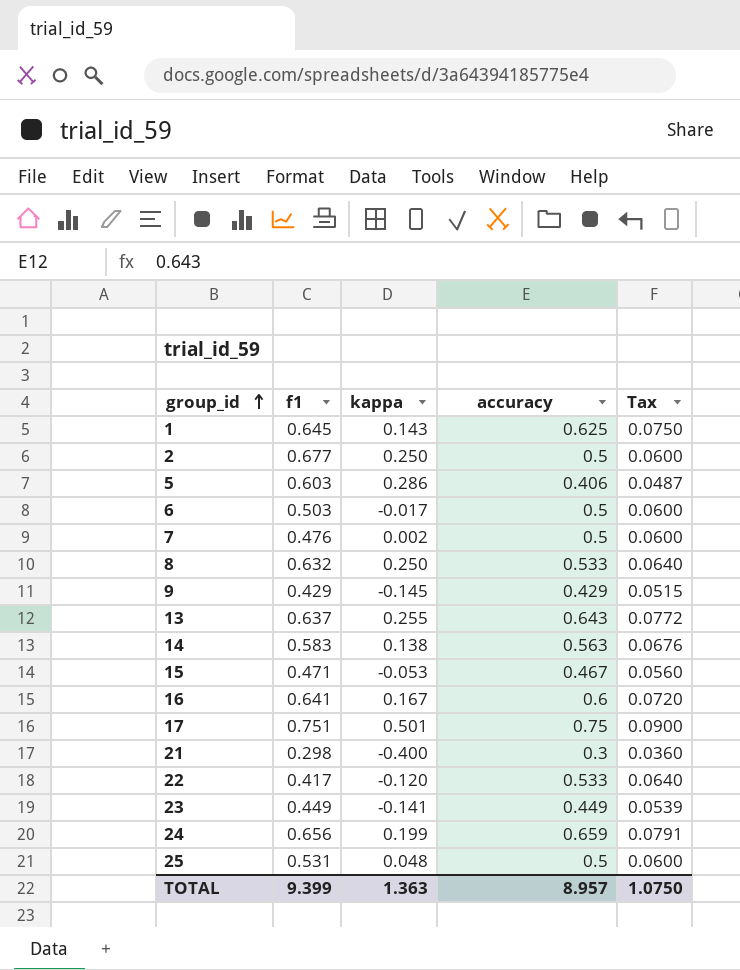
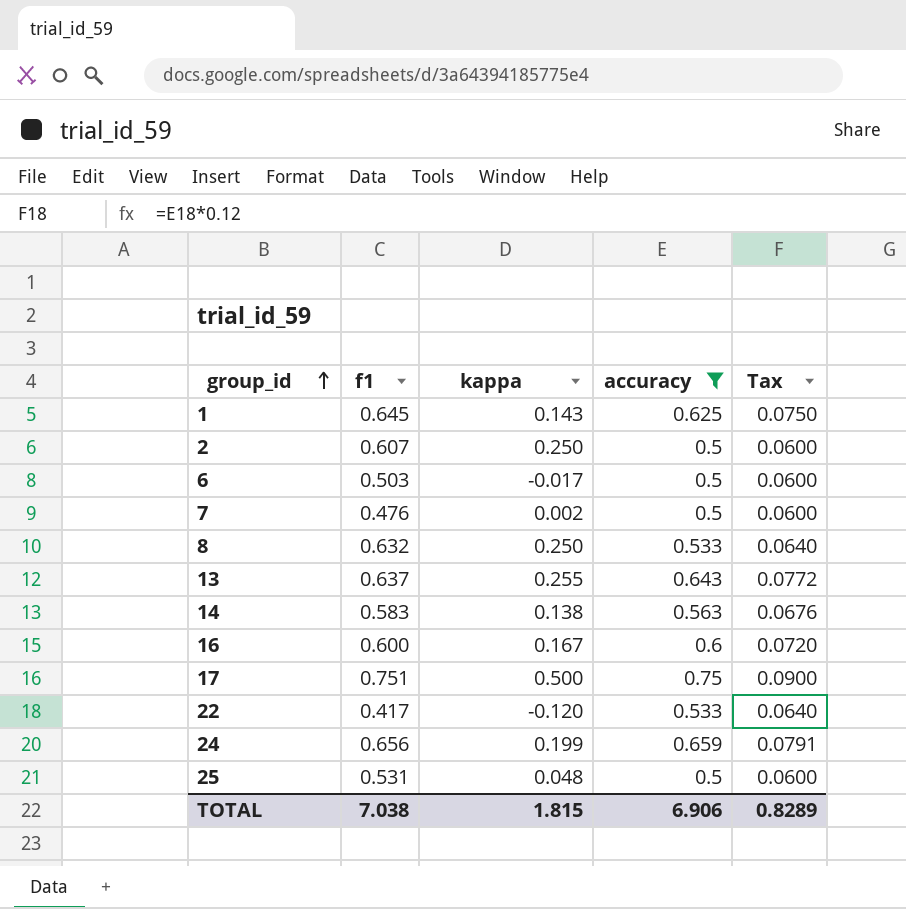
filter: none -> accuracy >= 0.5
2 | f1: 0.677 -> 0.607
16 | f1: 0.641 -> 0.600
17 | kappa: 0.501 -> 0.500
TOTAL | f1: 9.399 -> 7.038
TOTAL | kappa: 1.363 -> 1.815
TOTAL | accuracy: 8.957 -> 6.906
TOTAL | Tax: 1.0750 -> 0.8289

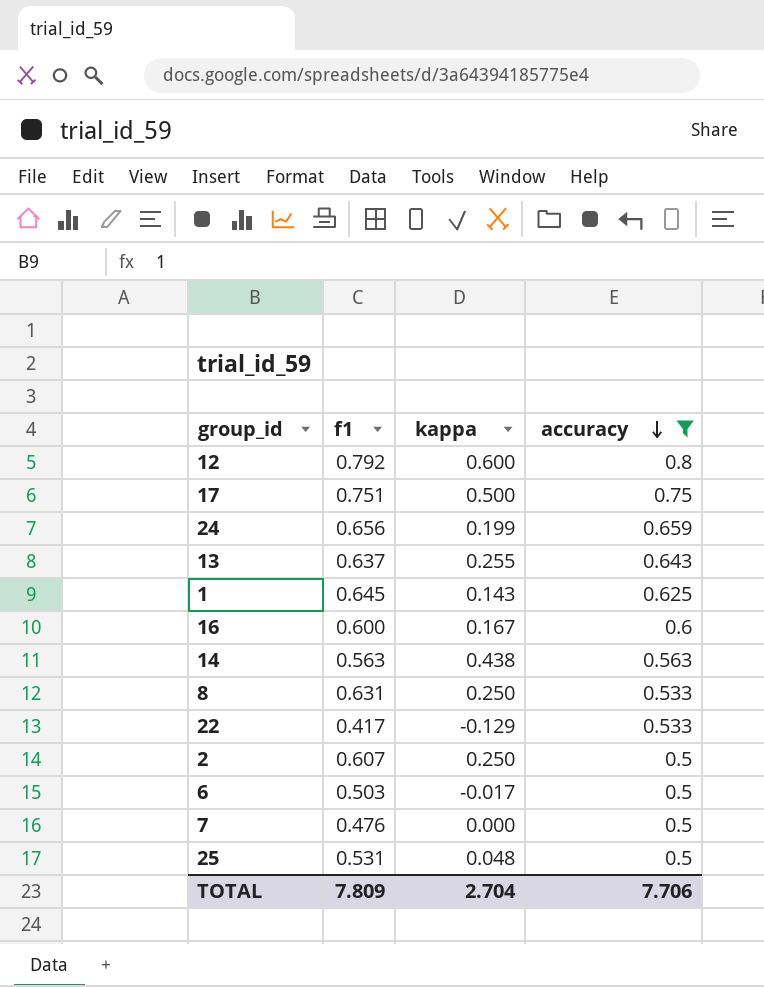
row order: group_id ascending -> accuracy descending
column Tax | formula: [accuracy] * 0.12 -> none
row 12: none -> 0.792 | 0.600 | 0.8
14 | f1: 0.583 -> 0.563
14 | kappa: 0.138 -> 0.438
8 | f1: 0.632 -> 0.631
22 | kappa: -0.120 -> -0.129
7 | kappa: 0.002 -> 0.000
TOTAL | f1: 7.038 -> 7.809
TOTAL | kappa: 1.815 -> 2.704
TOTAL | accuracy: 6.906 -> 7.706

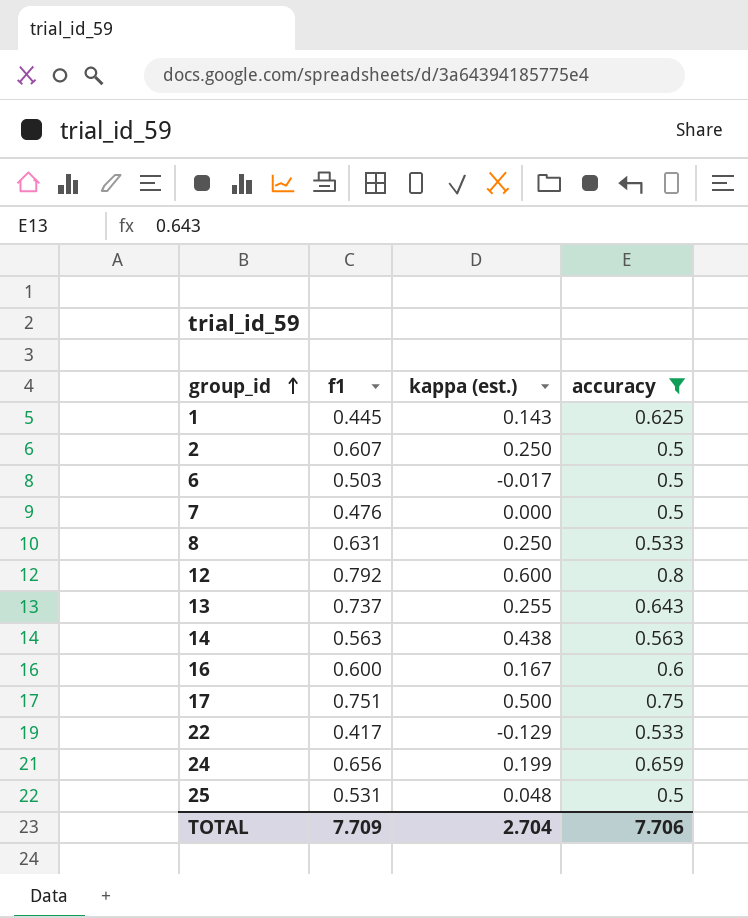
row order: accuracy descending -> group_id ascending
column name: kappa -> kappa (est.)
1 | f1: 0.645 -> 0.445
13 | f1: 0.637 -> 0.737
TOTAL | f1: 7.809 -> 7.709

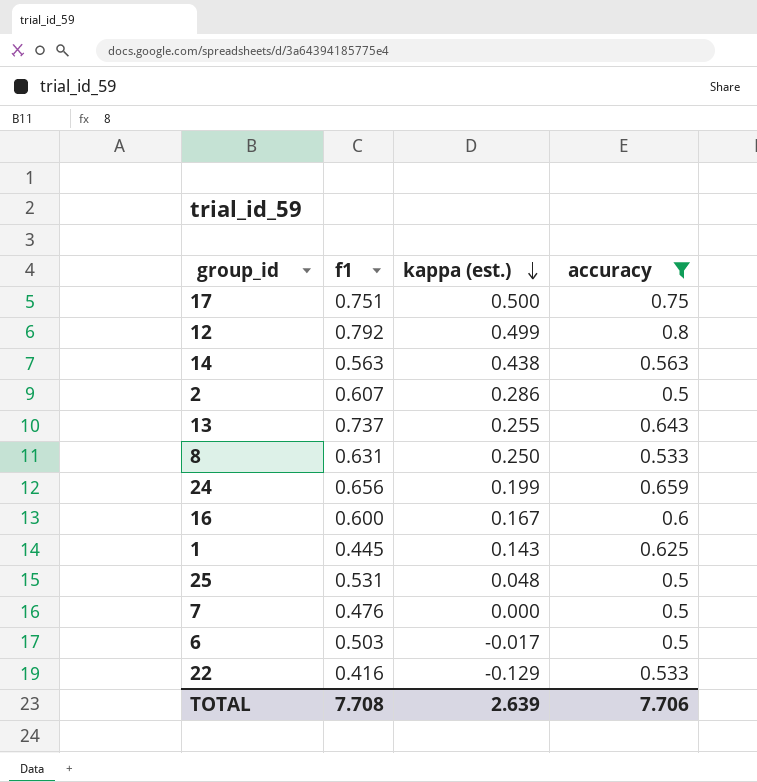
row order: group_id ascending -> kappa (est.) descending
12 | kappa (est.): 0.600 -> 0.499
2 | kappa (est.): 0.250 -> 0.286
22 | f1: 0.417 -> 0.416
TOTAL | f1: 7.709 -> 7.708
TOTAL | kappa (est.): 2.704 -> 2.639

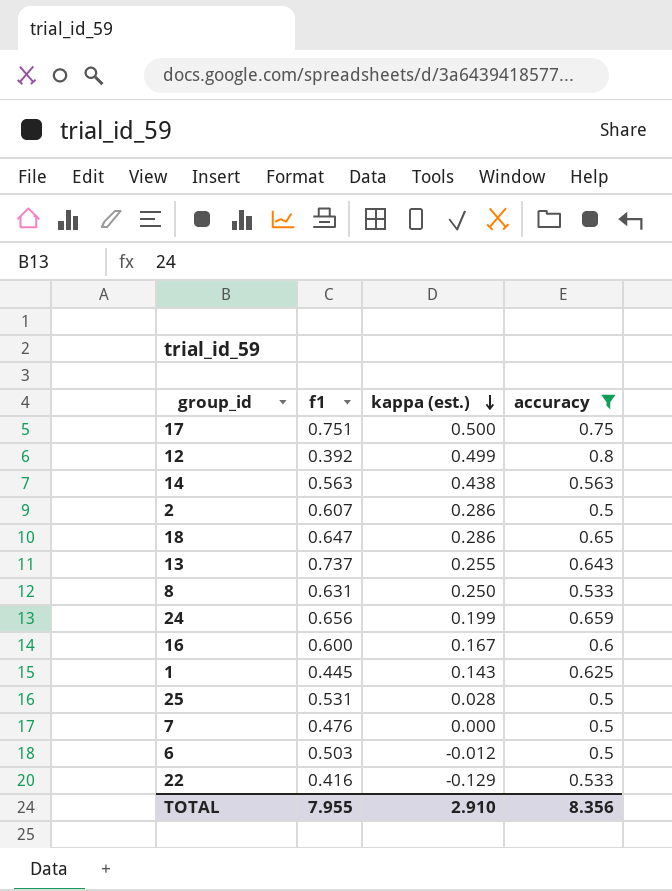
12 | f1: 0.792 -> 0.392
row 18: none -> 0.647 | 0.286 | 0.65
25 | kappa (est.): 0.048 -> 0.028
6 | kappa (est.): -0.017 -> -0.012
TOTAL | f1: 7.708 -> 7.955
TOTAL | kappa (est.): 2.639 -> 2.910
TOTAL | accuracy: 7.706 -> 8.356

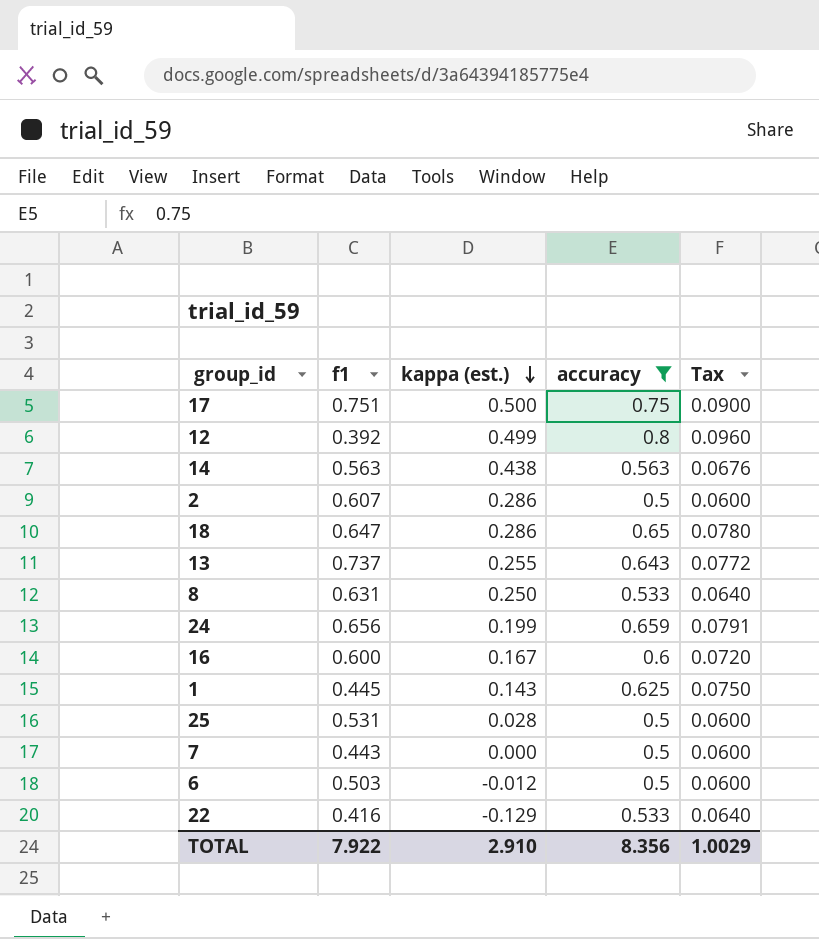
column Tax | formula: none -> [accuracy] * 0.12
7 | f1: 0.476 -> 0.443
TOTAL | f1: 7.955 -> 7.922

